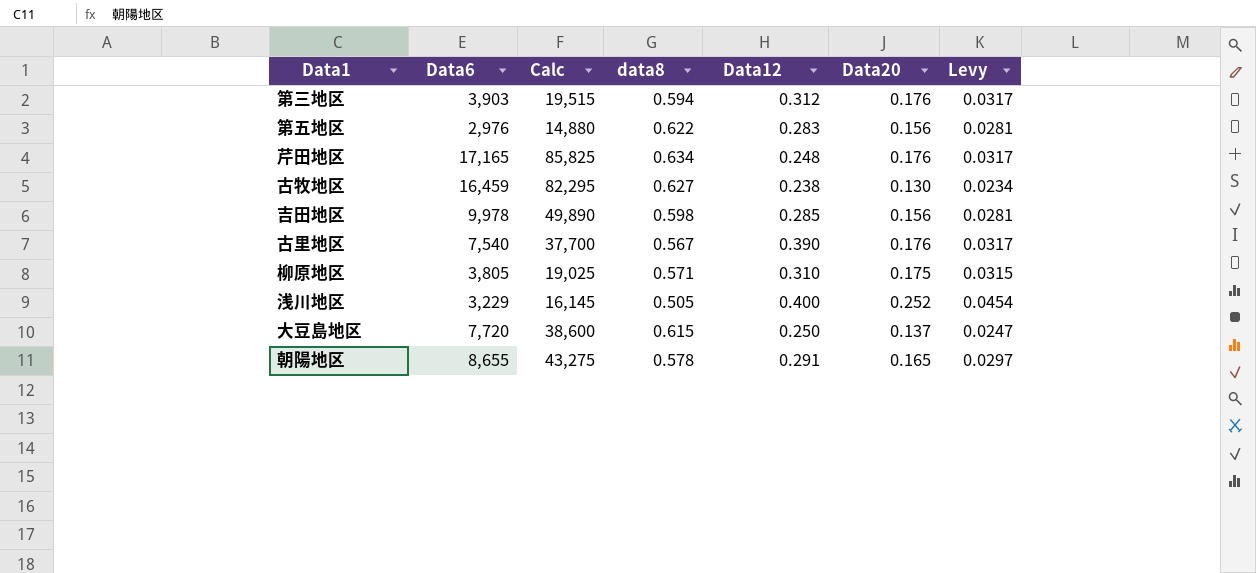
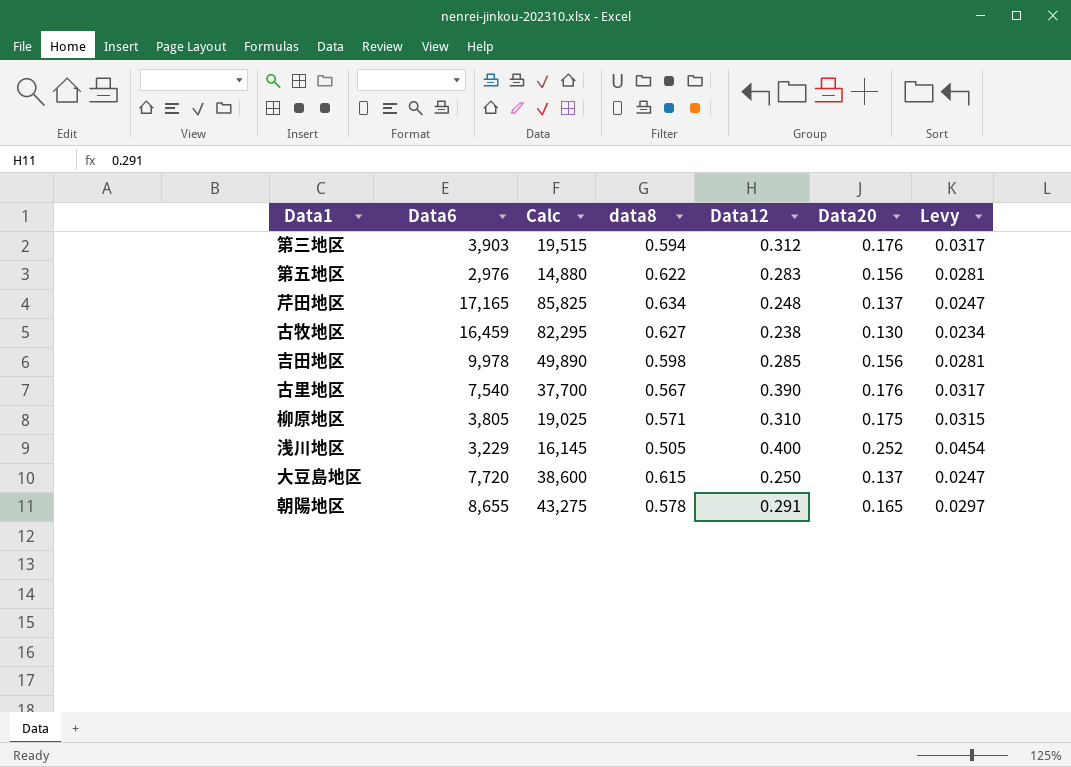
芹田地区 | Data20: 0.176 -> 0.137
芹田地区 | Levy: 0.0317 -> 0.0247

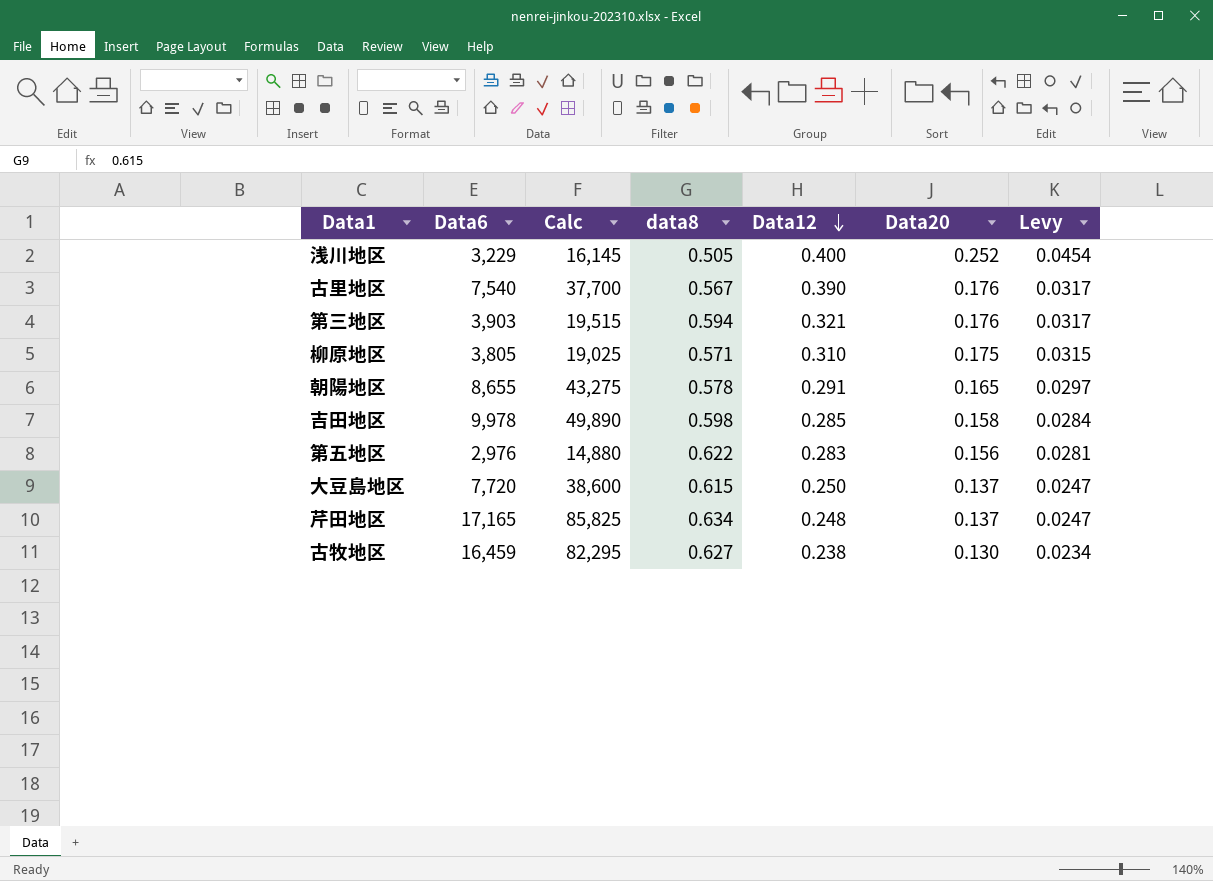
row order: none -> Data12 descending
第三地区 | Data12: 0.312 -> 0.321
吉田地区 | Data20: 0.156 -> 0.158
吉田地区 | Levy: 0.0281 -> 0.0284

